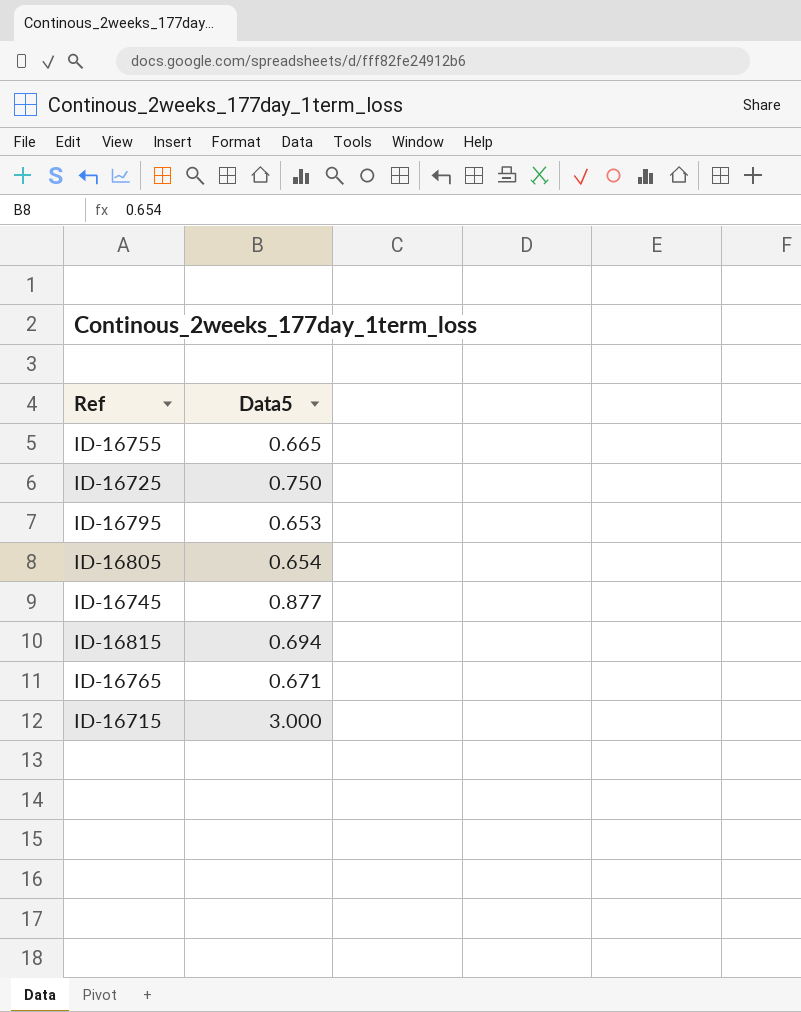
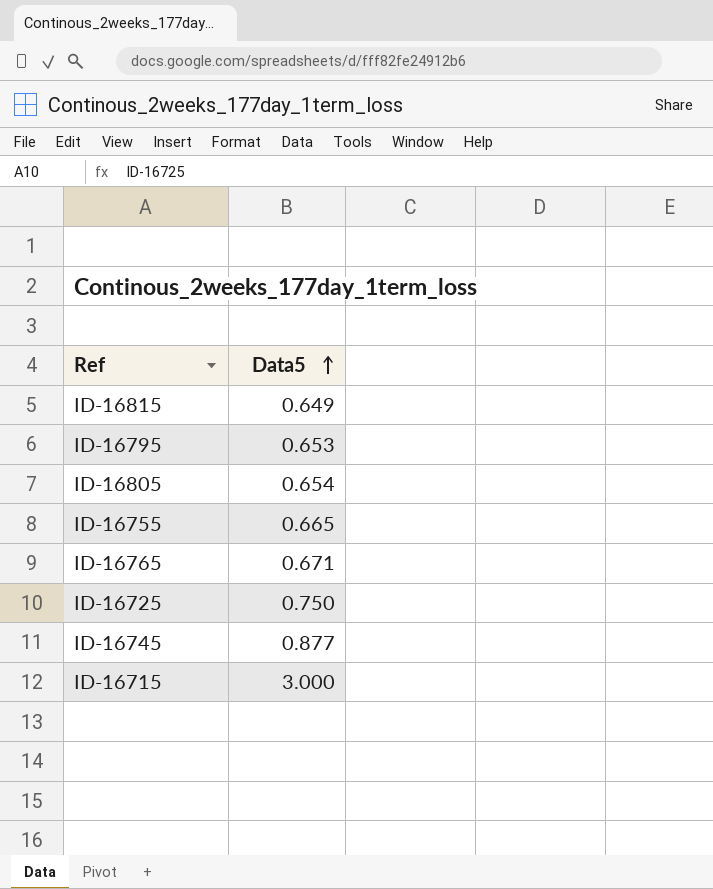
row order: none -> Data5 ascending
ID-16815 | Data5: 0.694 -> 0.649

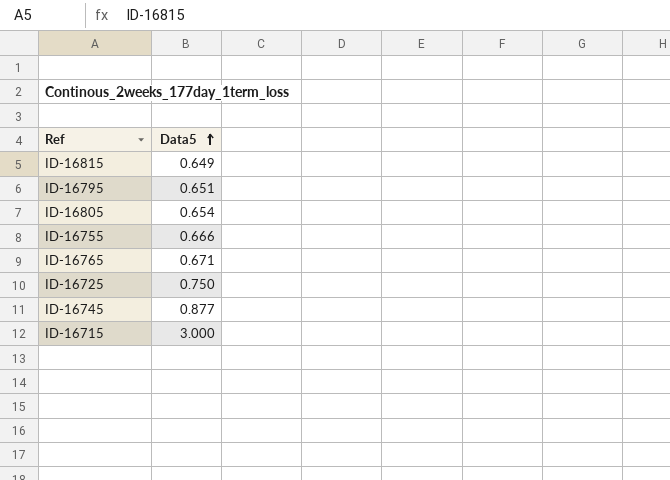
ID-16795 | Data5: 0.653 -> 0.651
ID-16755 | Data5: 0.665 -> 0.666

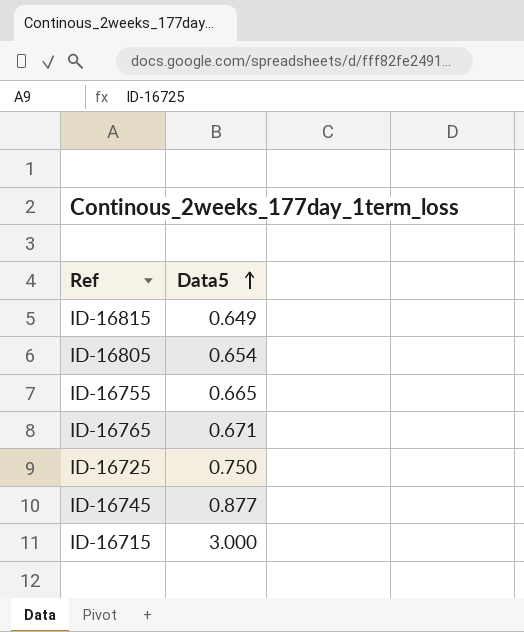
row ID-16795: 0.651 -> none
ID-16755 | Data5: 0.666 -> 0.665

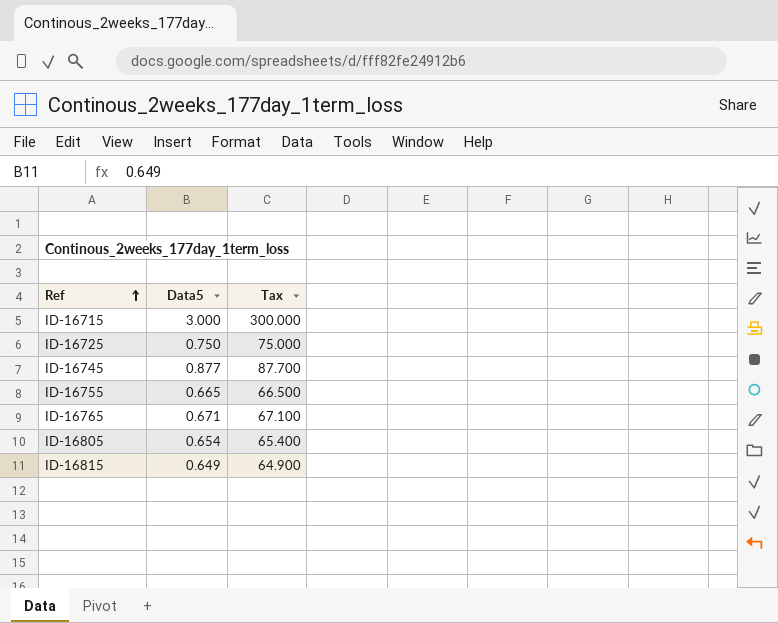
row order: Data5 ascending -> Ref ascending
column Tax | formula: none -> [Data5] * 100

